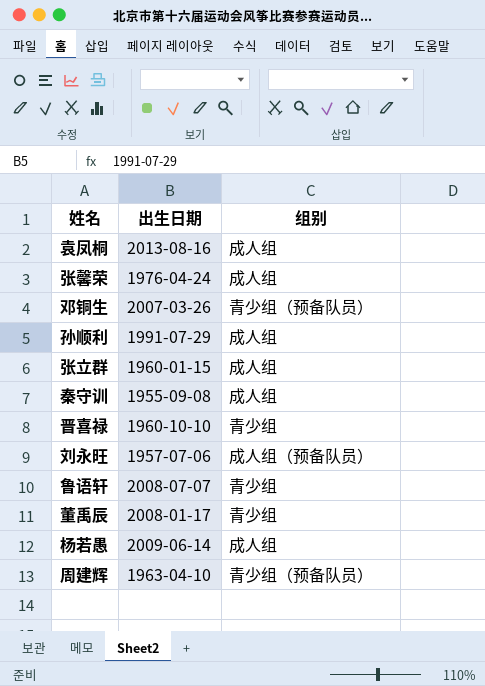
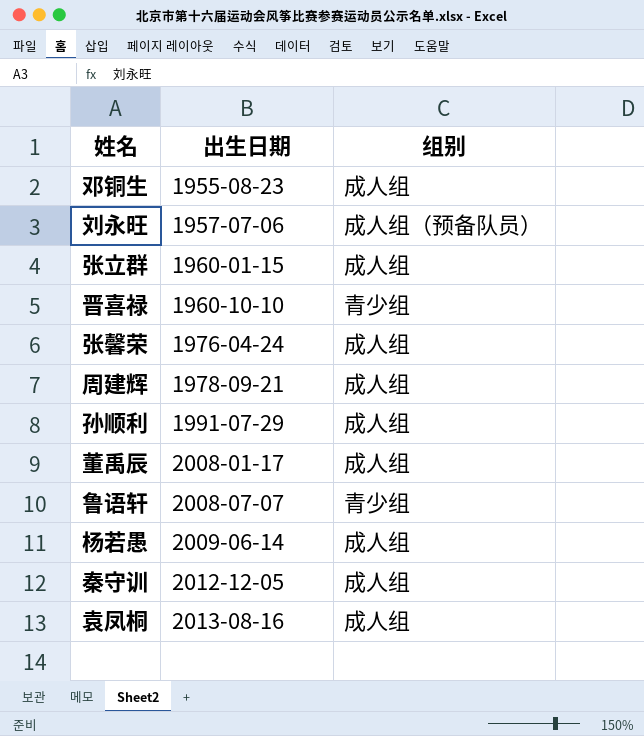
row order: none -> 出生日期 ascending
邓铜生 | 出生日期: 2007-03-26 -> 1955-08-23
邓铜生 | 组别: 青少组（预备队员） -> 成人组
周建辉 | 出生日期: 1963-04-10 -> 1978-09-21
周建辉 | 组别: 青少组（预备队员） -> 成人组
董禹辰 | 组别: 青少组 -> 成人组
秦守训 | 出生日期: 1955-09-08 -> 2012-12-05

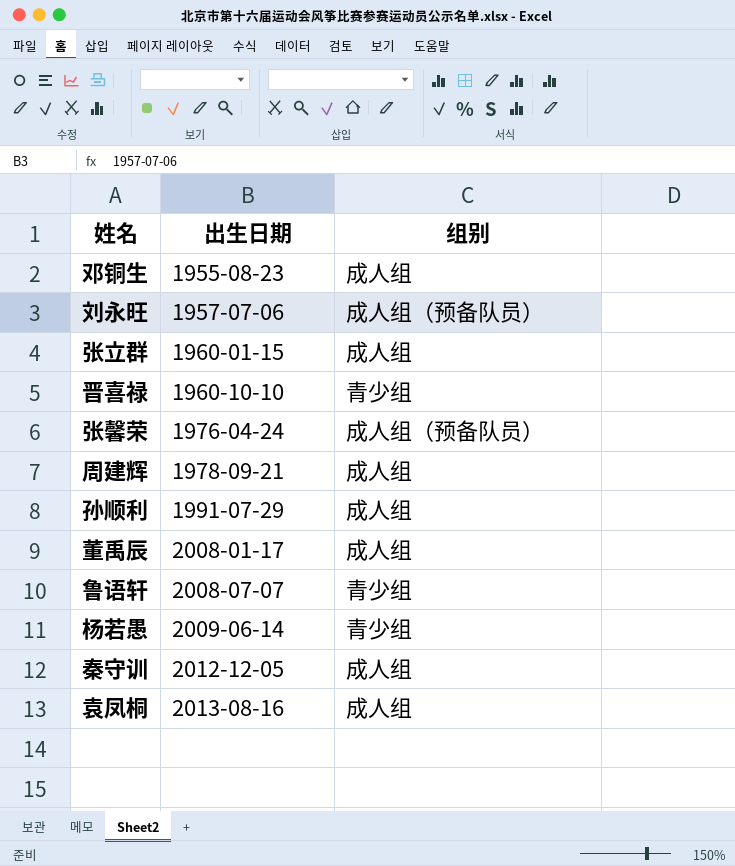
张馨荣 | 组别: 成人组 -> 成人组（预备队员）
杨若愚 | 组别: 成人组 -> 青少组

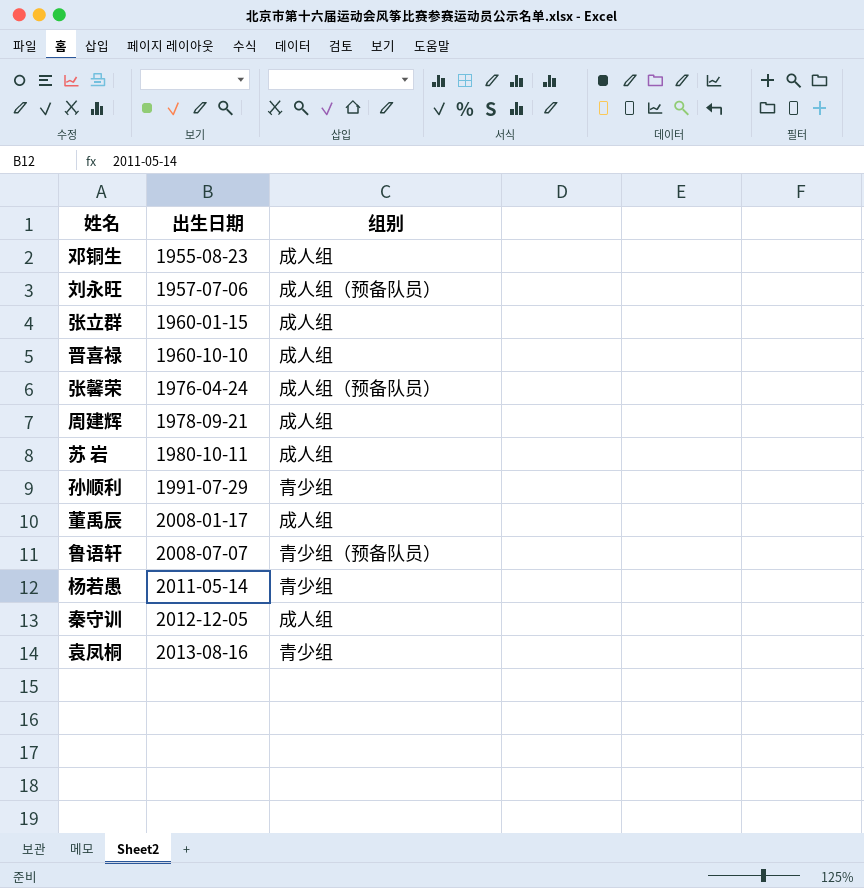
晋喜禄 | 组别: 青少组 -> 成人组
row 苏 岩: none -> 1980-10-11 | 成人组
孙顺利 | 组别: 成人组 -> 青少组
鲁语轩 | 组别: 青少组 -> 青少组（预备队员）
杨若愚 | 出生日期: 2009-06-14 -> 2011-05-14
袁凤桐 | 组别: 成人组 -> 青少组

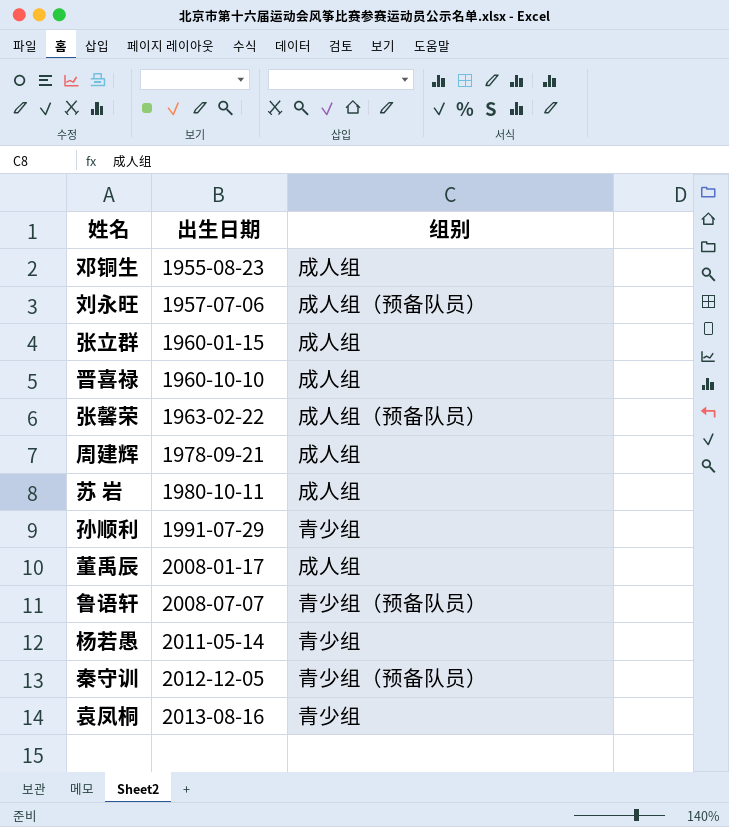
张馨荣 | 出生日期: 1976-04-24 -> 1963-02-22
秦守训 | 组别: 成人组 -> 青少组（预备队员）

